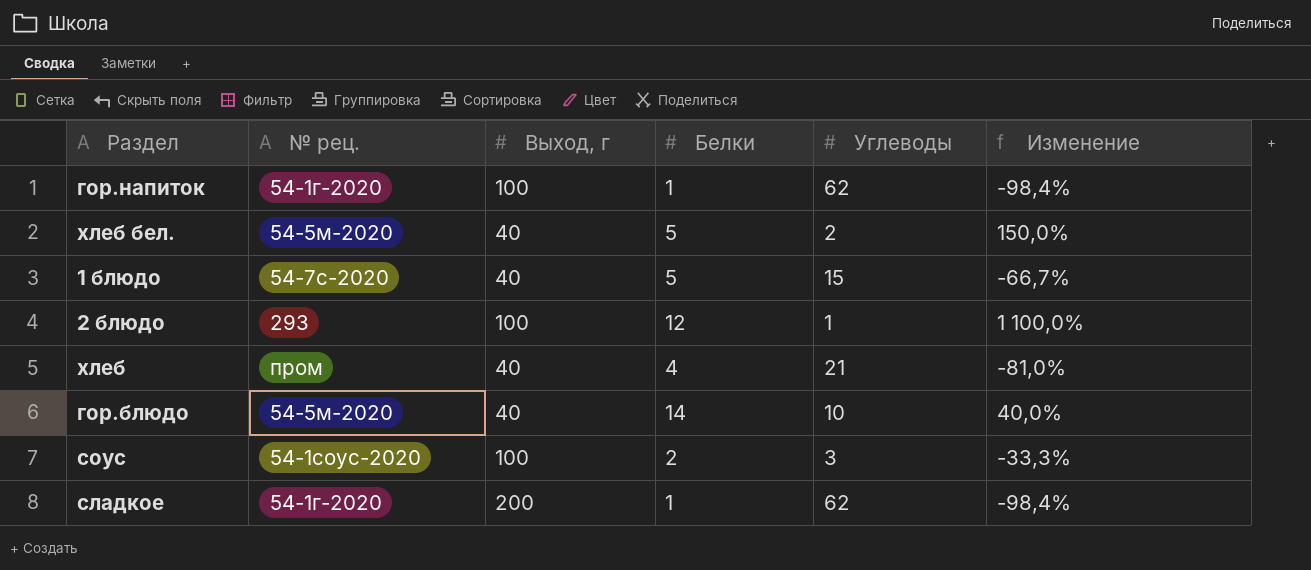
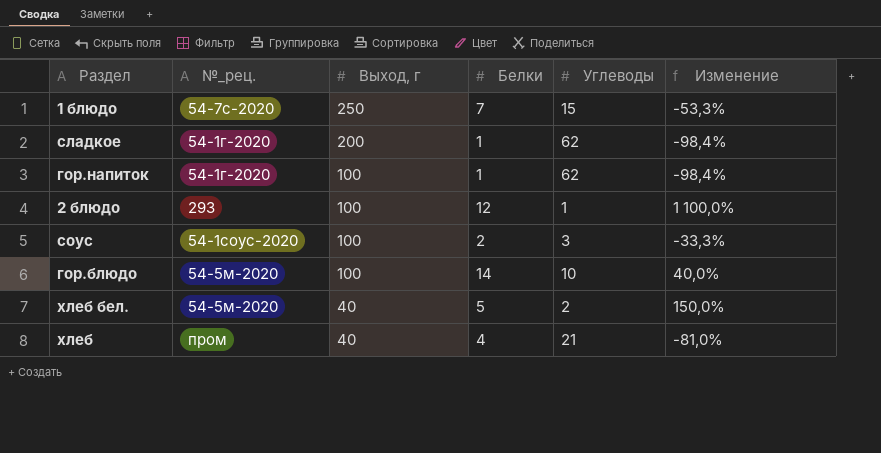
row order: none -> Выход, г descending
column name: № рец. -> №_рец.
1 блюдо | Выход, г: 40 -> 250
1 блюдо | Белки: 5 -> 7
1 блюдо | Изменение: -66,7% -> -53,3%
гор.блюдо | Выход, г: 40 -> 100

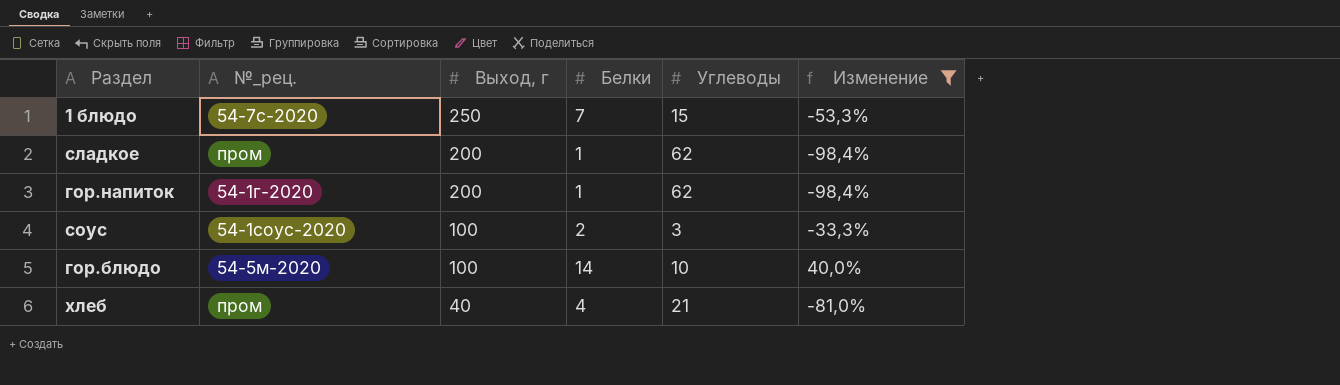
filter: none -> Изменение <= 40,0%
сладкое | №_рец.: 54-1г-2020 -> пром
гор.напиток | Выход, г: 100 -> 200

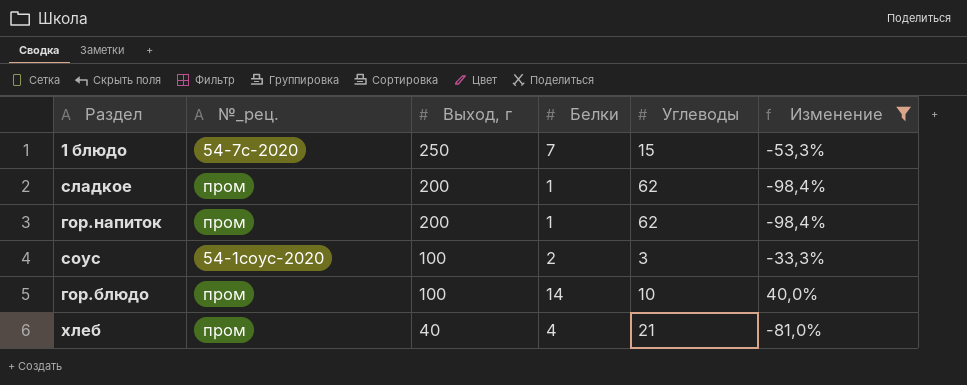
гор.напиток | №_рец.: 54-1г-2020 -> пром
гор.блюдо | №_рец.: 54-5м-2020 -> пром

